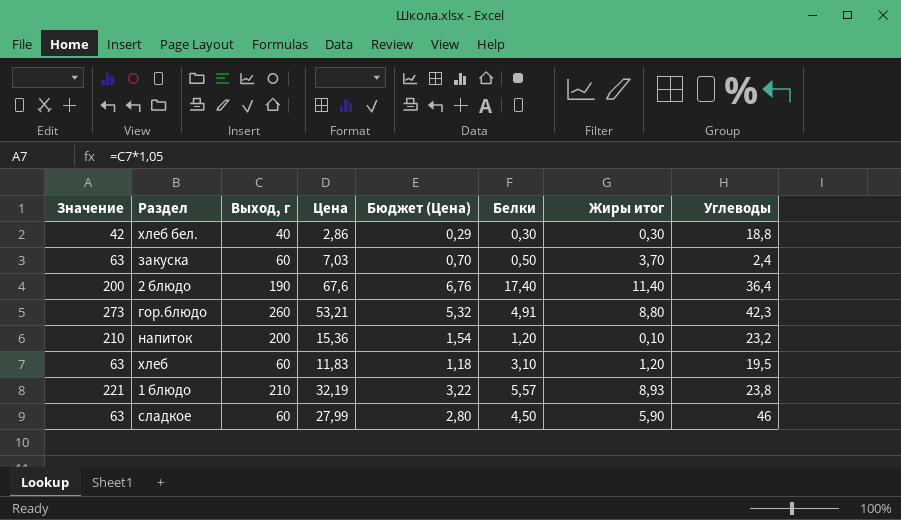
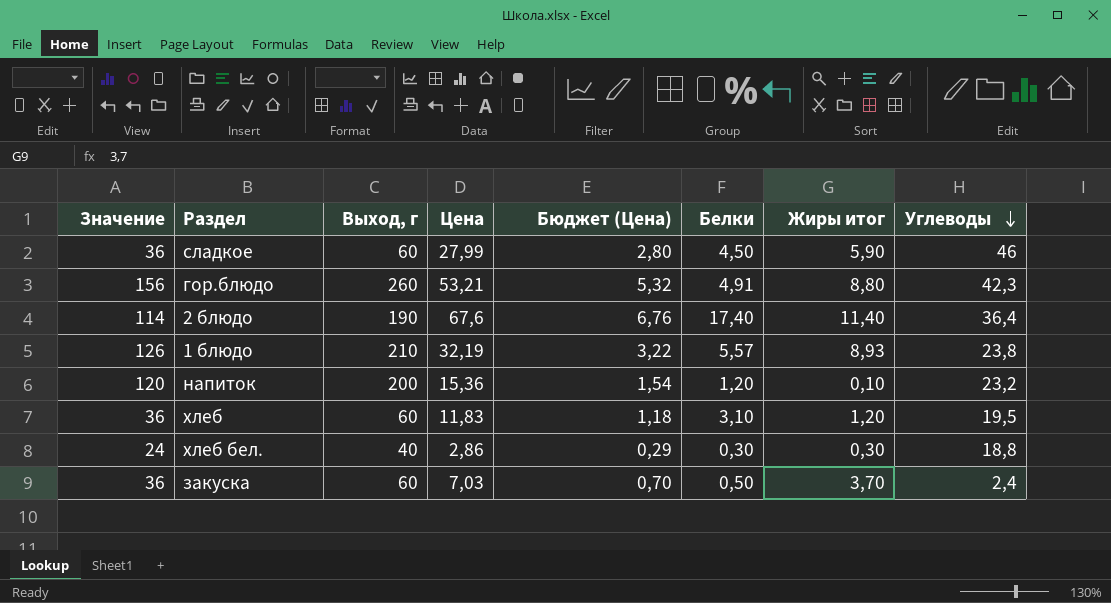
row order: none -> Углеводы descending
column Значение | formula: [Выход, г] * 1,05 -> [Выход, г] * 0,6

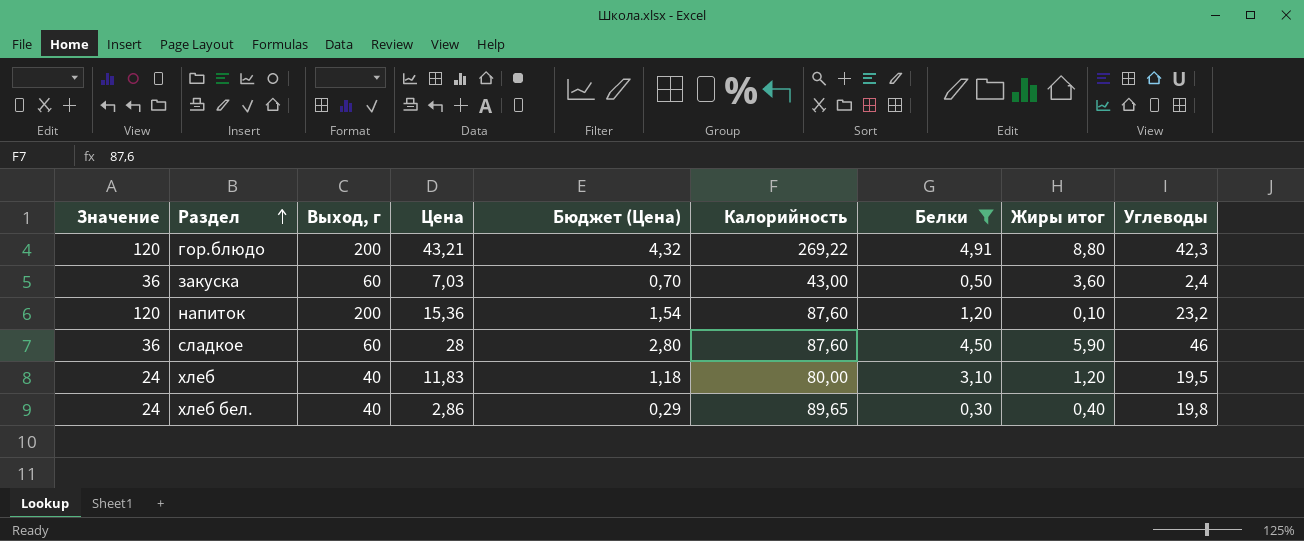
filter: none -> Белки <= 4,91
row order: Углеводы descending -> Раздел ascending
column Калорийность | position: none -> 6
гор.блюдо | Значение: 156 -> 120
гор.блюдо | Выход, г: 260 -> 200
гор.блюдо | Цена: 53,21 -> 43,21
гор.блюдо | Бюджет (Цена): 5,32 -> 4,32
закуска | Жиры итог: 3,70 -> 3,60
сладкое | Цена: 27,99 -> 28
хлеб | Значение: 36 -> 24
хлеб | Выход, г: 60 -> 40
хлеб бел. | Жиры итог: 0,30 -> 0,40
хлеб бел. | Углеводы: 18,8 -> 19,8

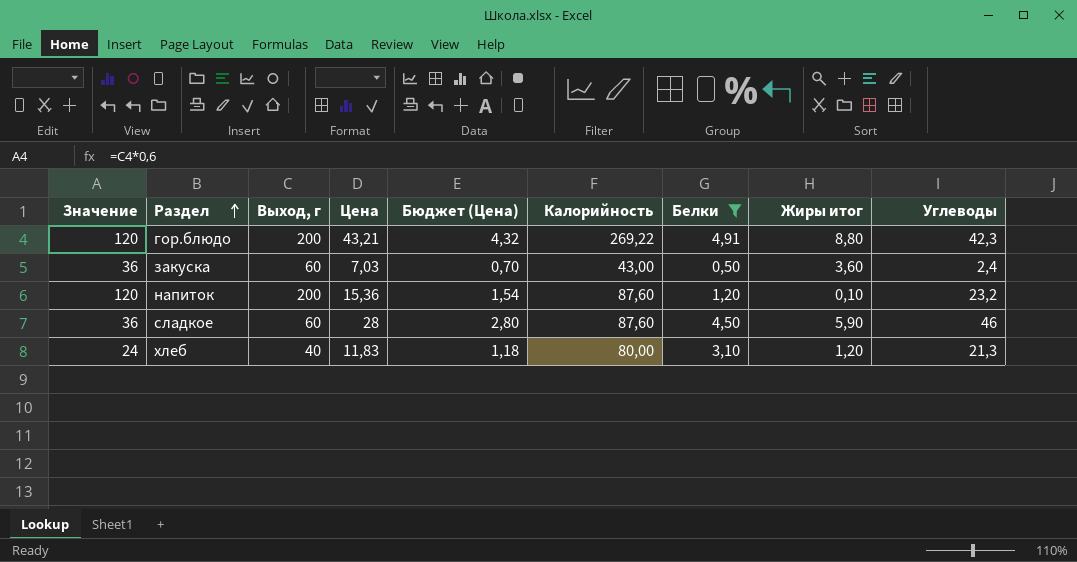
row хлеб бел.: 24 | 40 | 2,86 | 0,29 | 89,65 | 0,30 | 0,40 | 19,8 -> none
хлеб | Углеводы: 19,5 -> 21,3

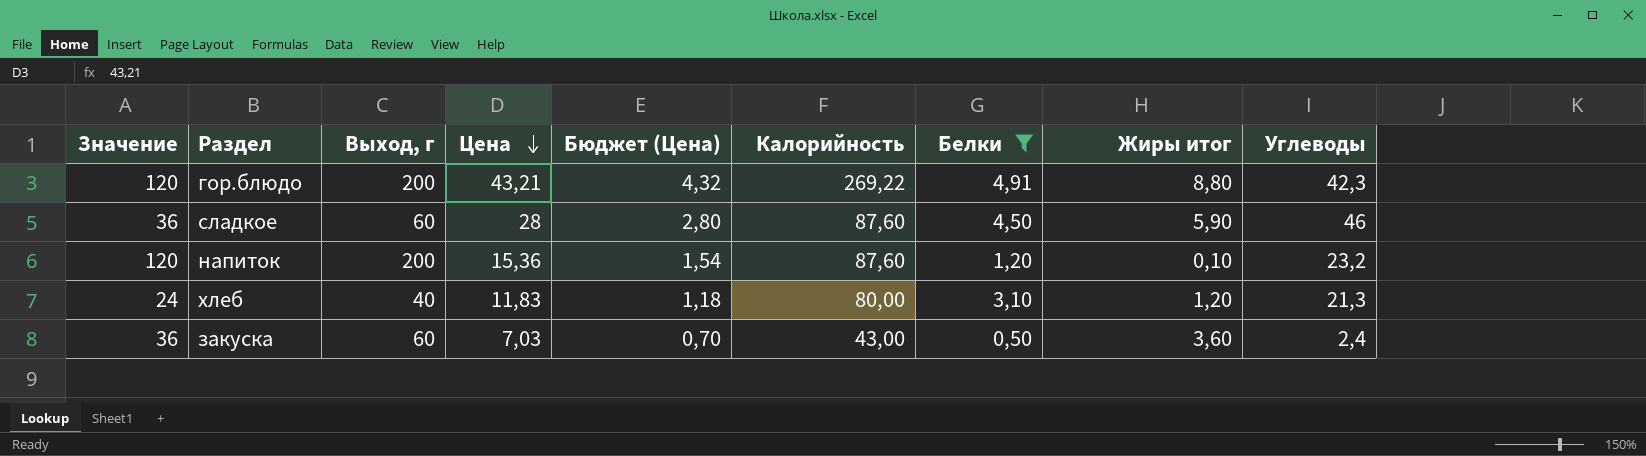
row order: Раздел ascending -> Цена descending

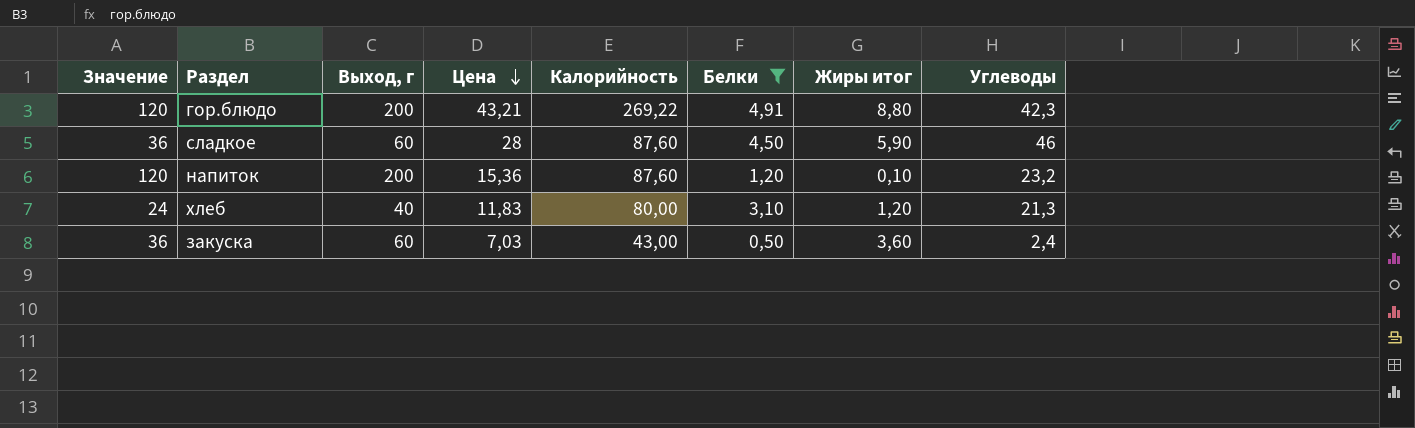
column Бюджет (Цена) | formula: [Цена] * 0,1 -> none

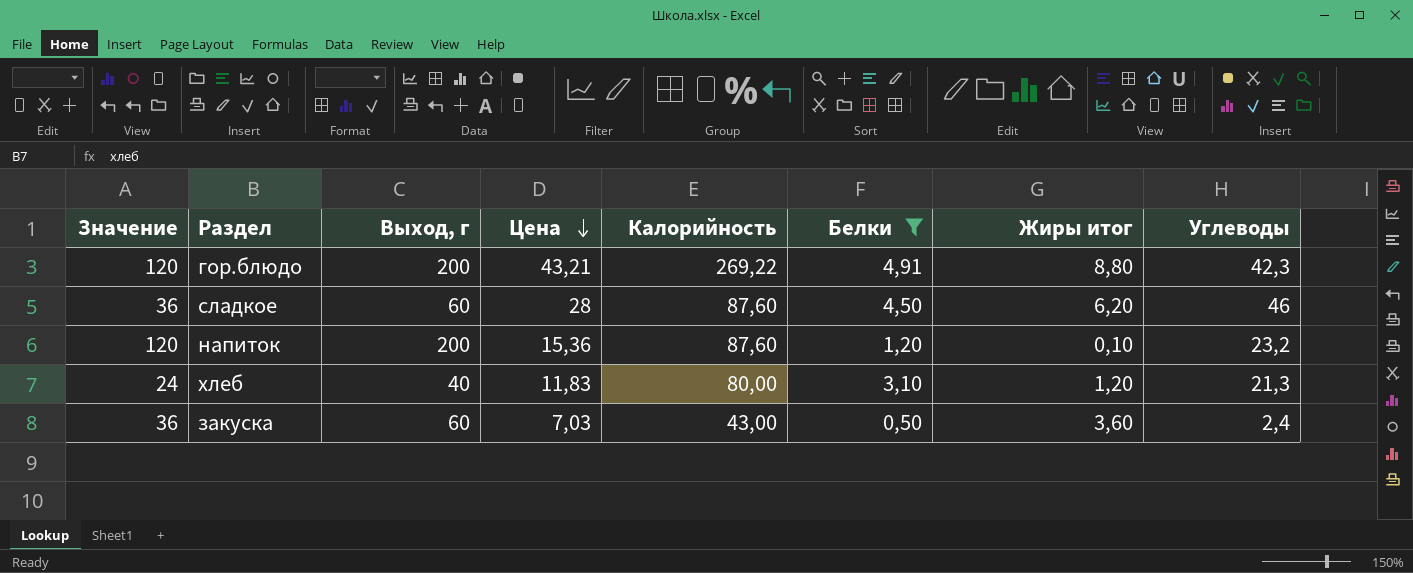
сладкое | Жиры итог: 5,90 -> 6,20

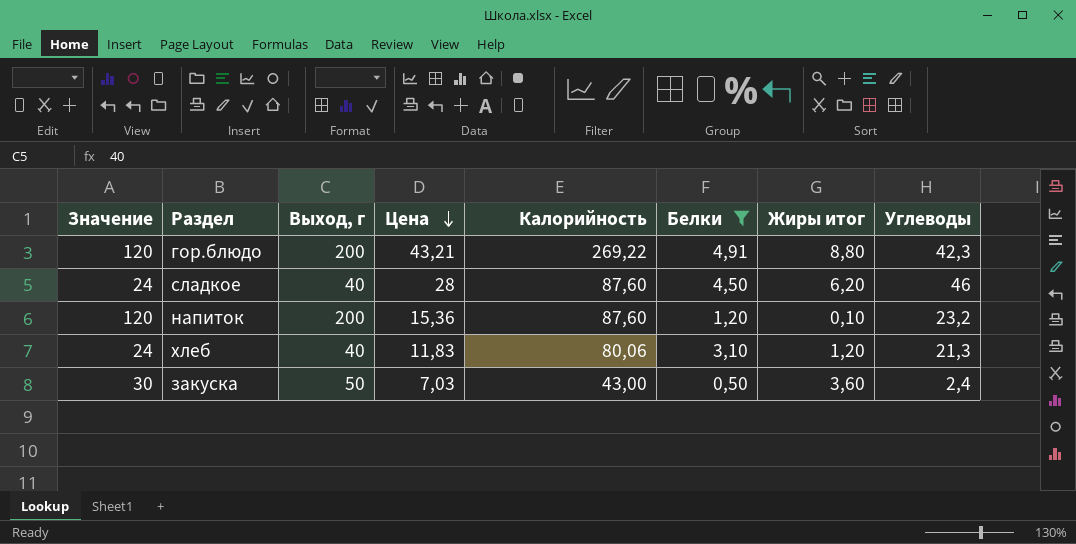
сладкое | Значение: 36 -> 24
сладкое | Выход, г: 60 -> 40
хлеб | Калорийность: 80,00 -> 80,06
закуска | Значение: 36 -> 30
закуска | Выход, г: 60 -> 50

